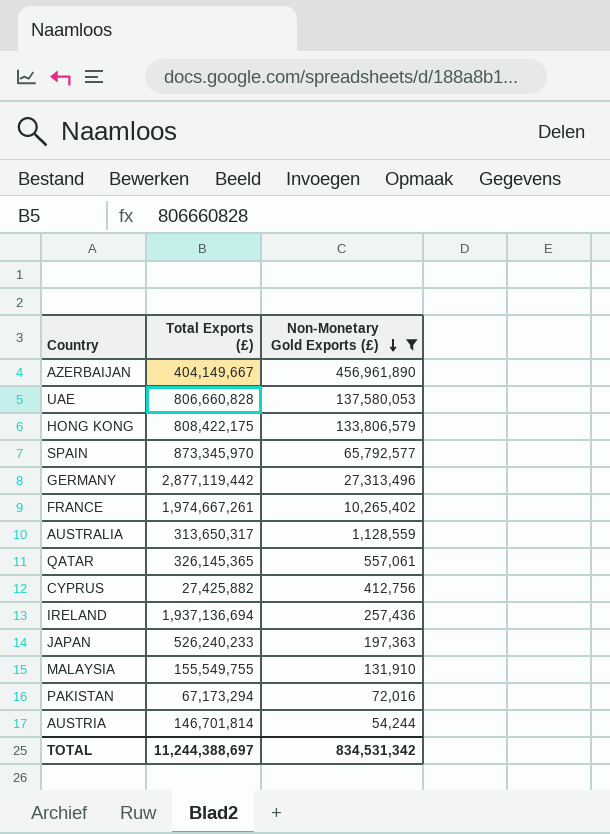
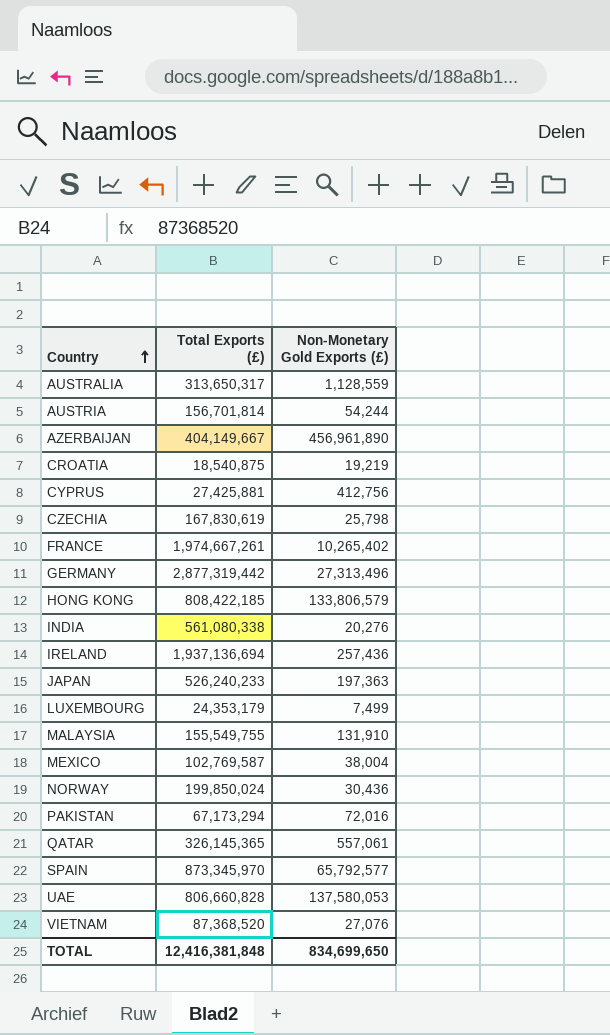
filter: Non-Monetary Gold Exports (£) >= 54,244 -> none
row order: Non-Monetary Gold Exports (£) descending -> Country ascending
AUSTRIA | Total Exports (£): 146,701,814 -> 156,701,814
CYPRUS | Total Exports (£): 27,425,882 -> 27,425,881
GERMANY | Total Exports (£): 2,877,119,442 -> 2,877,319,442
HONG KONG | Total Exports (£): 808,422,175 -> 808,422,185
TOTAL | Total Exports (£): 11,244,388,697 -> 12,416,381,848
TOTAL | Non-Monetary Gold Exports (£): 834,531,342 -> 834,699,650

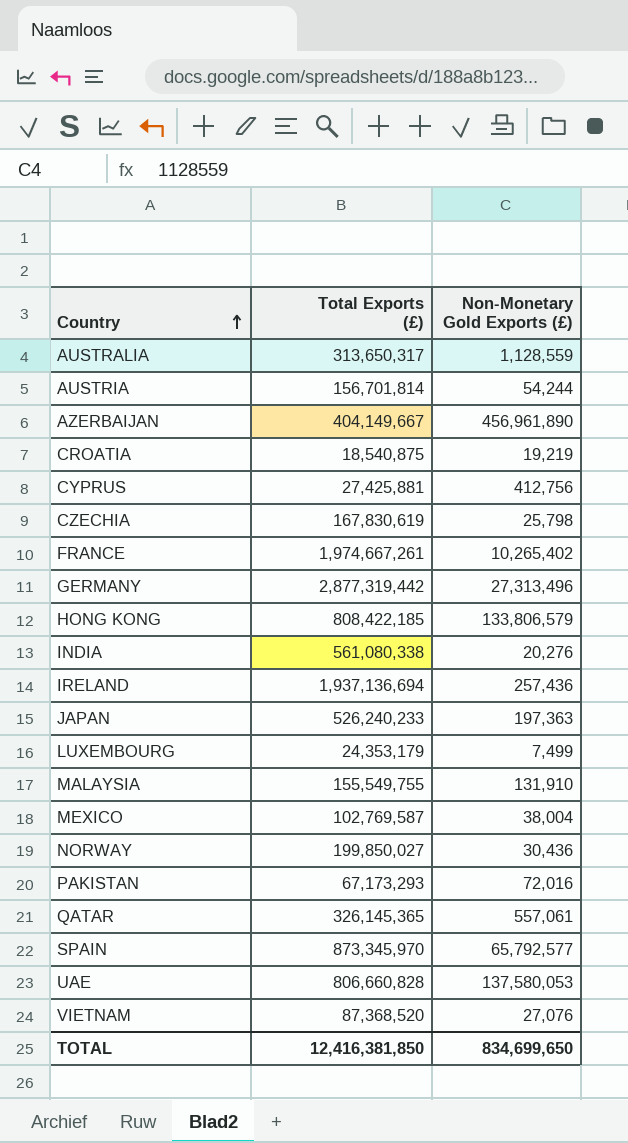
NORWAY | Total Exports (£): 199,850,024 -> 199,850,027
PAKISTAN | Total Exports (£): 67,173,294 -> 67,173,293
TOTAL | Total Exports (£): 12,416,381,848 -> 12,416,381,850

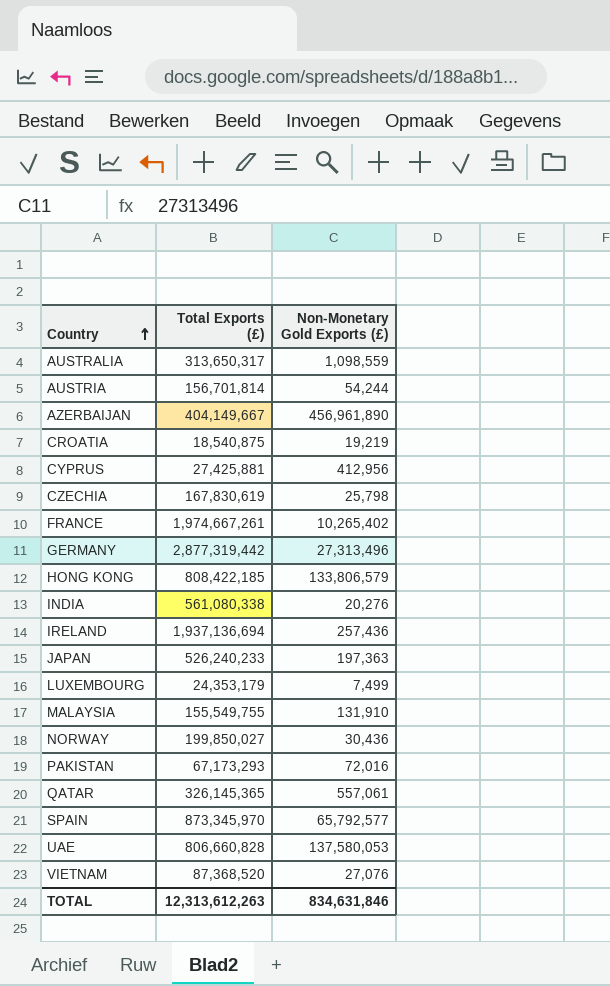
row MEXICO: 102,769,587 | 38,004 -> none
AUSTRALIA | Non-Monetary Gold Exports (£): 1,128,559 -> 1,098,559
CYPRUS | Non-Monetary Gold Exports (£): 412,756 -> 412,956
TOTAL | Total Exports (£): 12,416,381,850 -> 12,313,612,263
TOTAL | Non-Monetary Gold Exports (£): 834,699,650 -> 834,631,846

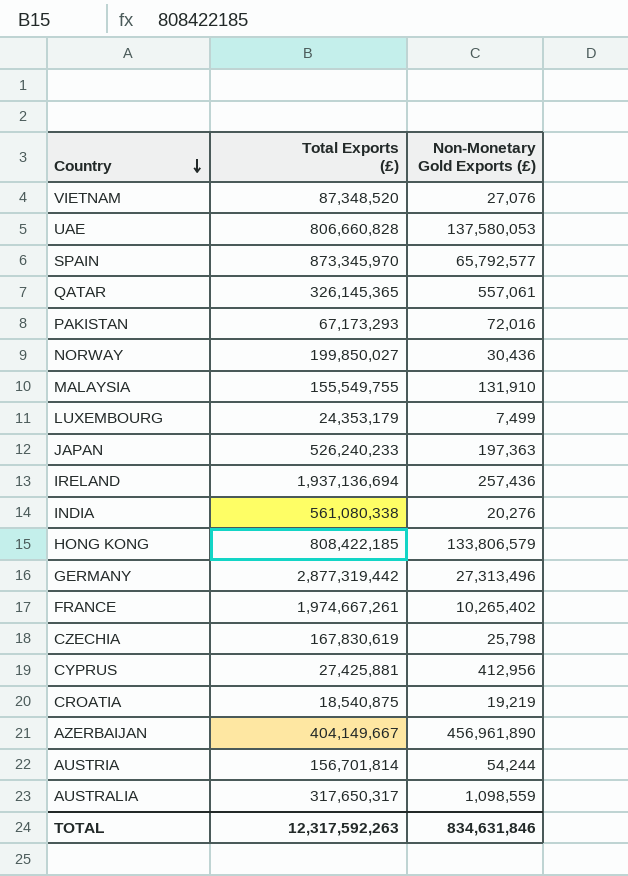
row order: Country ascending -> Country descending
VIETNAM | Total Exports (£): 87,368,520 -> 87,348,520
AUSTRALIA | Total Exports (£): 313,650,317 -> 317,650,317
TOTAL | Total Exports (£): 12,313,612,263 -> 12,317,592,263

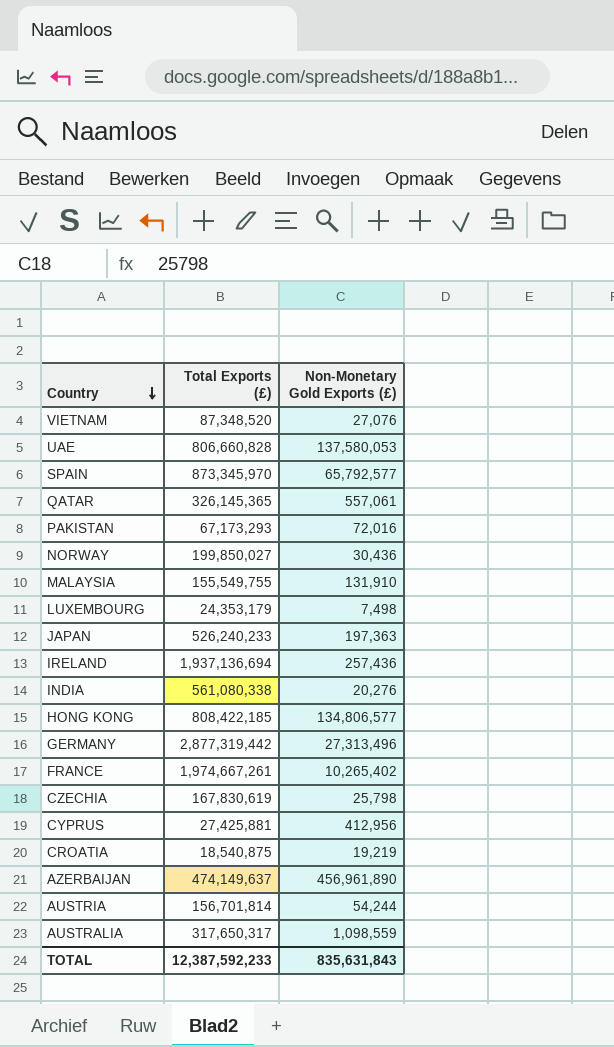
LUXEMBOURG | Non-Monetary Gold Exports (£): 7,499 -> 7,498
HONG KONG | Non-Monetary Gold Exports (£): 133,806,579 -> 134,806,577
AZERBAIJAN | Total Exports (£): 404,149,667 -> 474,149,637
TOTAL | Total Exports (£): 12,317,592,263 -> 12,387,592,233
TOTAL | Non-Monetary Gold Exports (£): 834,631,846 -> 835,631,843

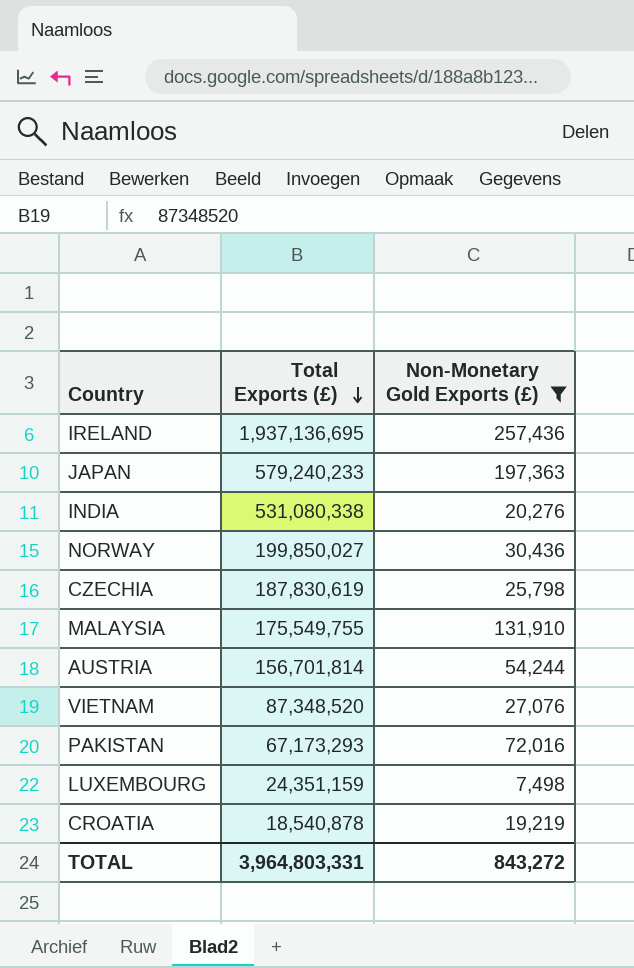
filter: none -> Non-Monetary Gold Exports (£) <= 257,436
row order: Country descending -> Total Exports (£) descending
IRELAND | Total Exports (£): 1,937,136,694 -> 1,937,136,695
JAPAN | Total Exports (£): 526,240,233 -> 579,240,233
INDIA | Total Exports (£): 561,080,338 -> 531,080,338
CZECHIA | Total Exports (£): 167,830,619 -> 187,830,619
MALAYSIA | Total Exports (£): 155,549,755 -> 175,549,755
LUXEMBOURG | Total Exports (£): 24,353,179 -> 24,351,159
CROATIA | Total Exports (£): 18,540,875 -> 18,540,878
TOTAL | Total Exports (£): 12,387,592,233 -> 3,964,803,331
TOTAL | Non-Monetary Gold Exports (£): 835,631,843 -> 843,272

